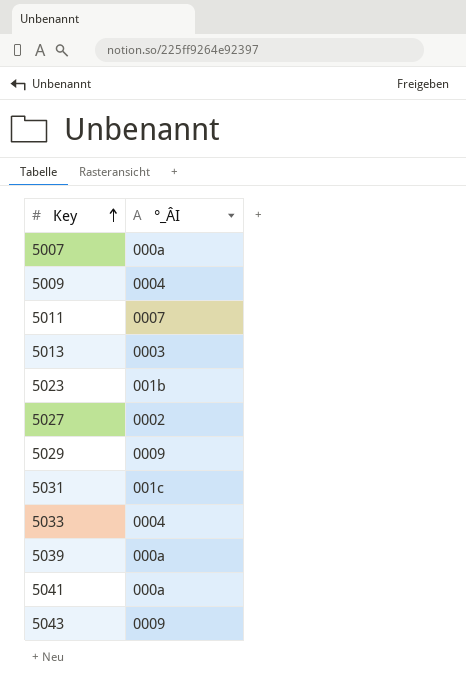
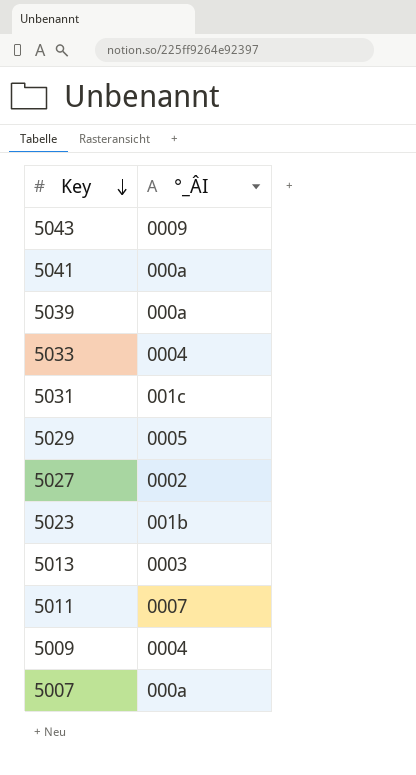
row order: Key ascending -> Key descending
5029 | °_ÂI: 0009 -> 0005

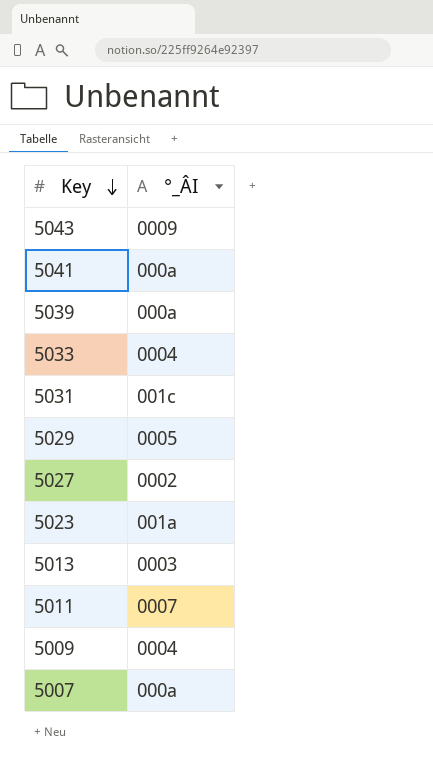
5023 | °_ÂI: 001b -> 001a

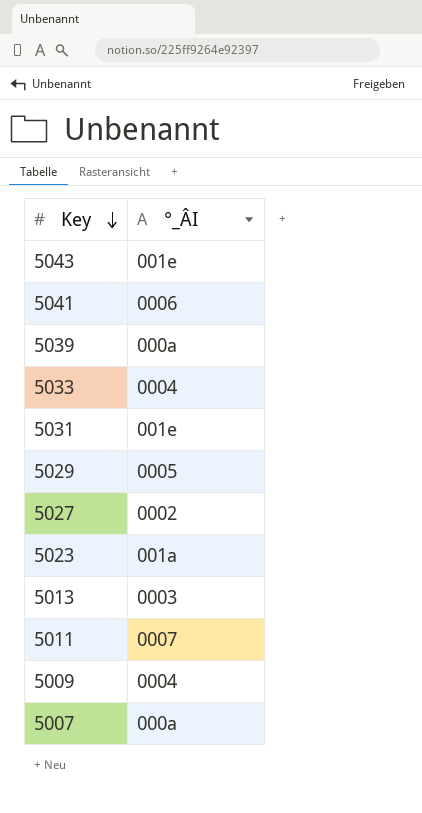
5043 | °_ÂI: 0009 -> 001e
5041 | °_ÂI: 000a -> 0006
5031 | °_ÂI: 001c -> 001e

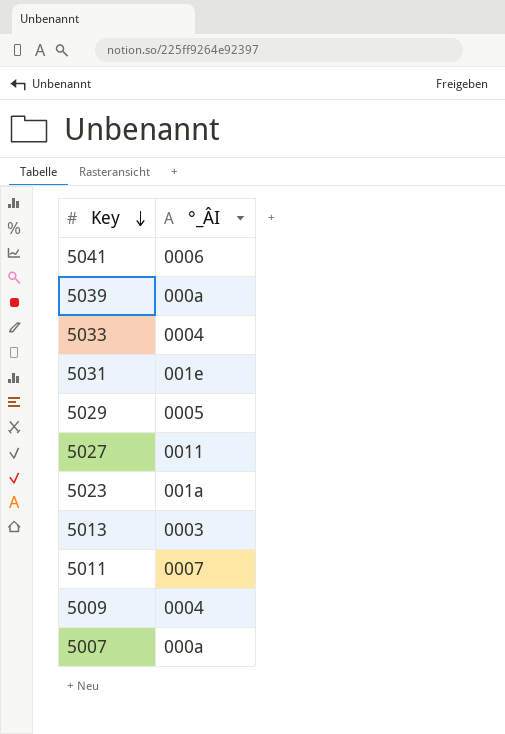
row 5043: 001e -> none
5027 | °_ÂI: 0002 -> 0011

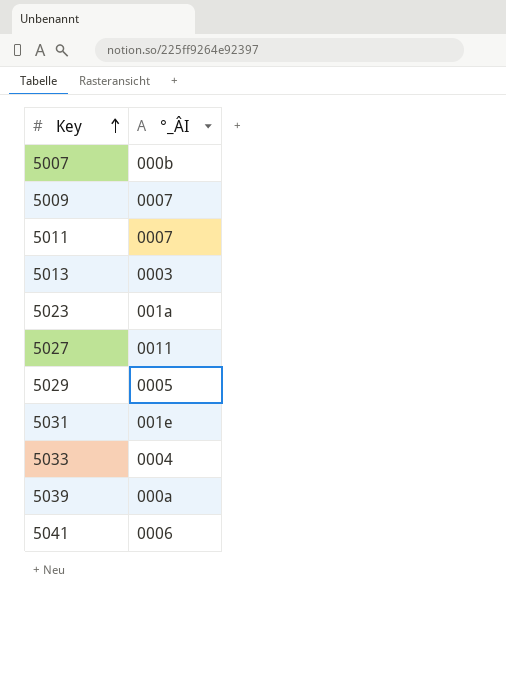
row order: Key descending -> Key ascending
5007 | °_ÂI: 000a -> 000b
5009 | °_ÂI: 0004 -> 0007

